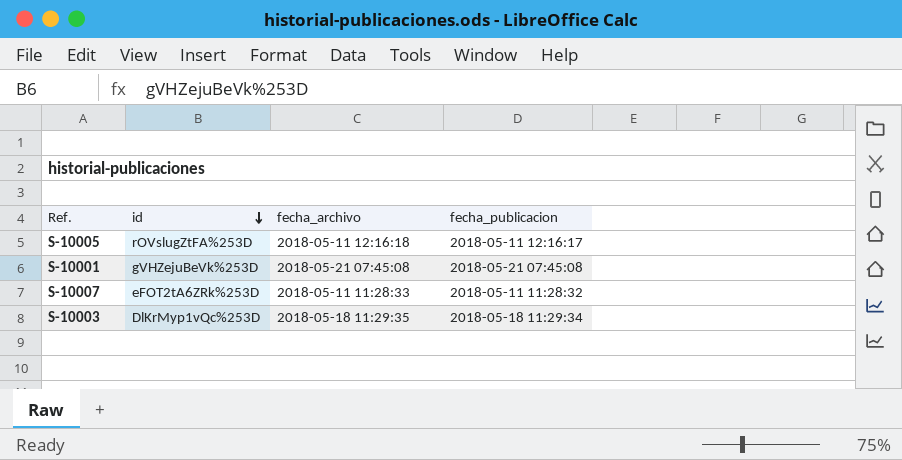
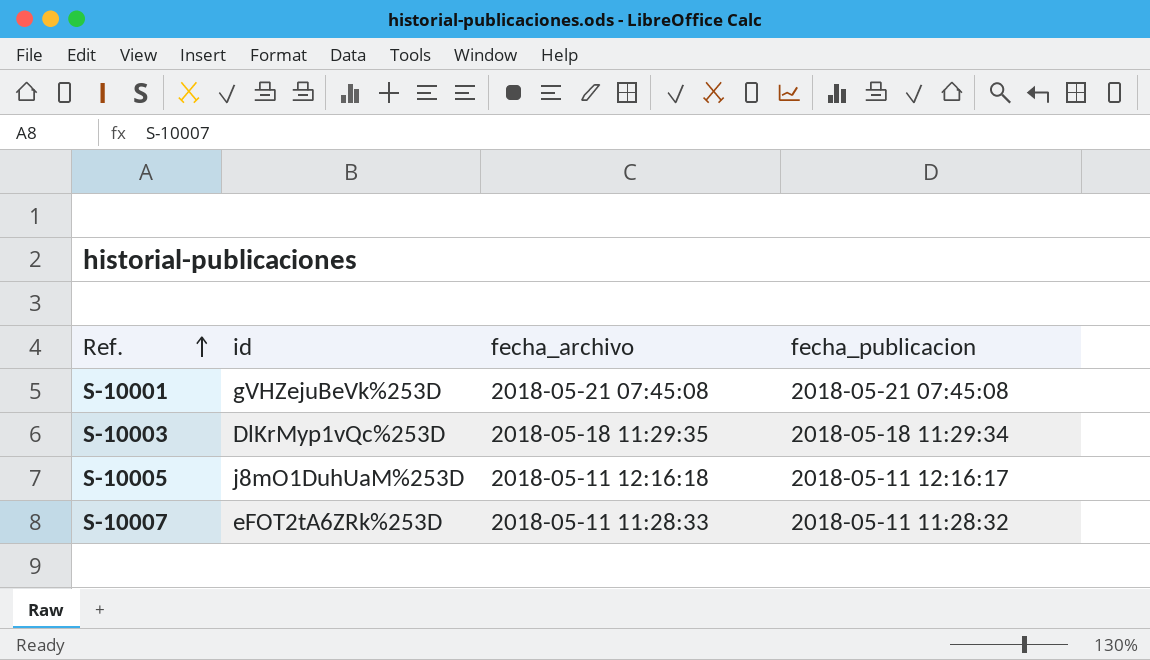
row order: id descending -> Ref. ascending
S-10005 | id: rOVslugZtFA%253D -> j8mO1DuhUaM%253D

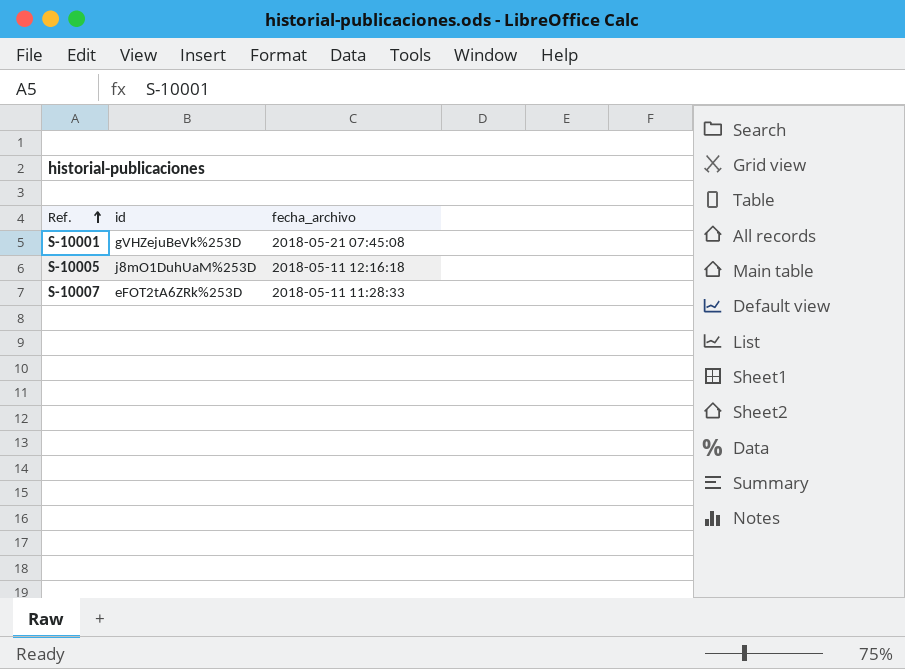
column fecha_publicacion | position: 4 -> none
row S-10003: DlKrMyp1vQc%253D | 2018-05-18 11:29:35 | 2018-05-18 11:29:34 -> none

